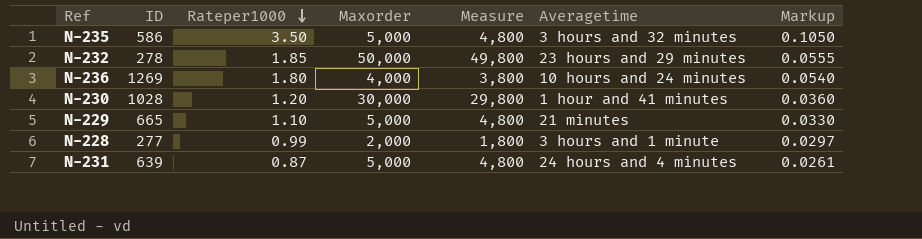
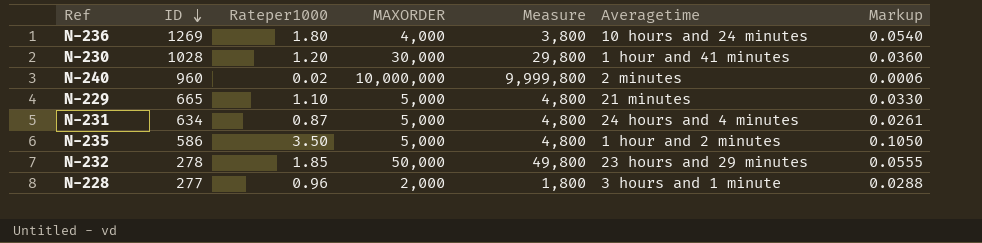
row order: Rateper1000 descending -> ID descending
column name: Maxorder -> MAXORDER
row N-240: none -> 960 | 0.02 | 10,000,000 | 9,999,800 | 2 minutes | 0.0006
N-231 | ID: 639 -> 634
N-235 | Averagetime: 3 hours and 32 minutes -> 1 hour and 2 minutes
N-228 | Rateper1000: 0.99 -> 0.96
N-228 | Markup: 0.0297 -> 0.0288

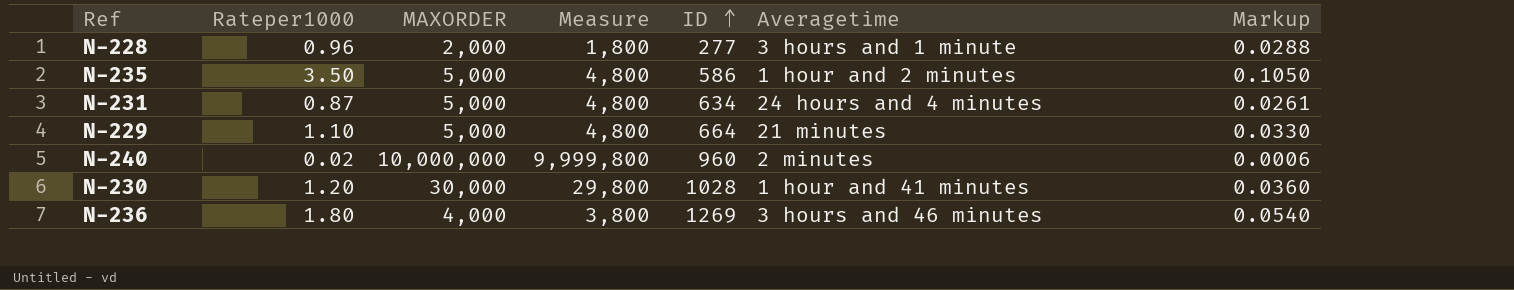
row order: ID descending -> ID ascending
column ID | position: 2 -> 5
row N-232: 278 | 1.85 | 50,000 | 49,800 | 23 hours and 29 minutes | 0.0555 -> none
N-229 | ID: 665 -> 664
N-236 | Averagetime: 10 hours and 24 minutes -> 3 hours and 46 minutes

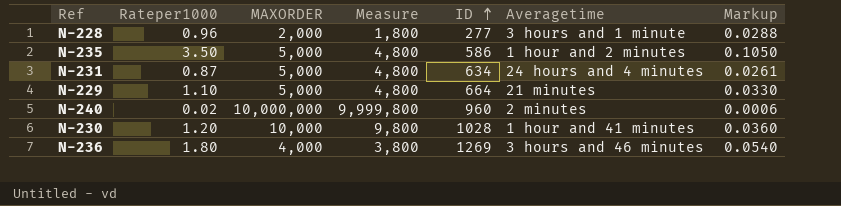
N-230 | MAXORDER: 30,000 -> 10,000
N-230 | Measure: 29,800 -> 9,800

